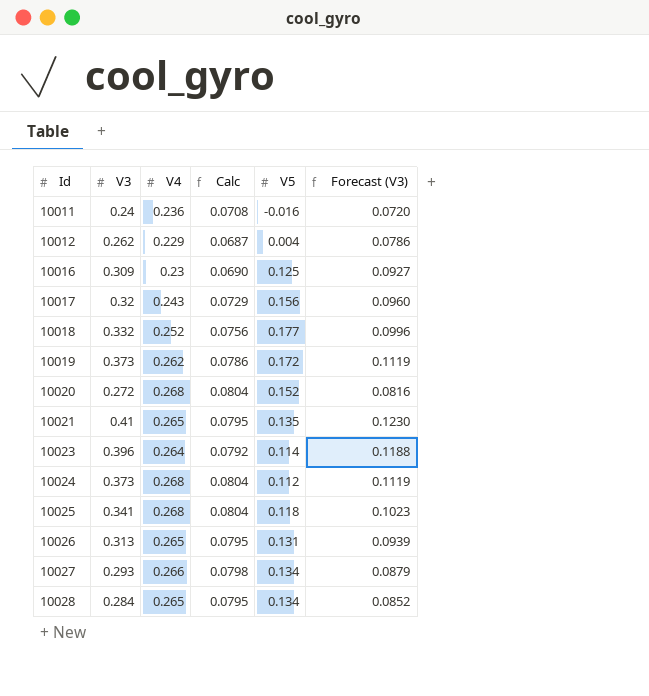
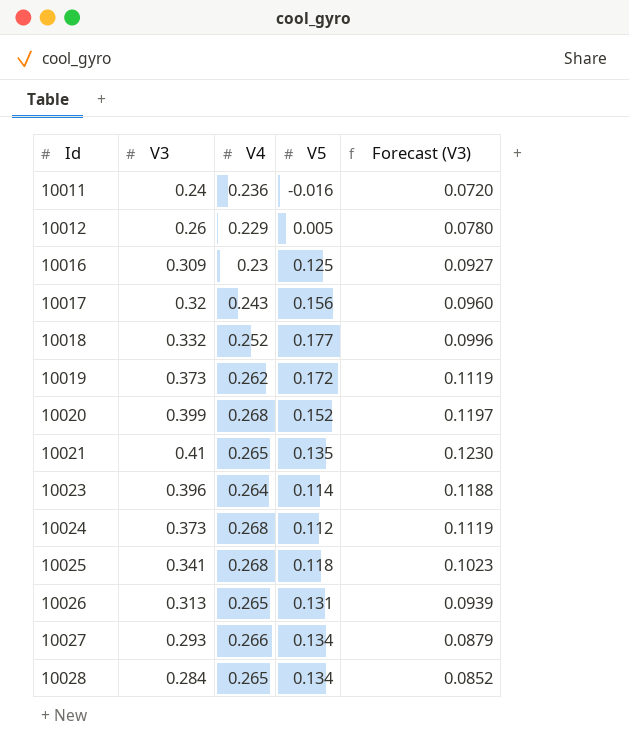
column Calc | formula: [V4] * 0.3 -> none
10012 | V3: 0.262 -> 0.26
10012 | V5: 0.004 -> 0.005
10012 | Forecast (V3): 0.0786 -> 0.0780
10020 | V3: 0.272 -> 0.399
10020 | Forecast (V3): 0.0816 -> 0.1197

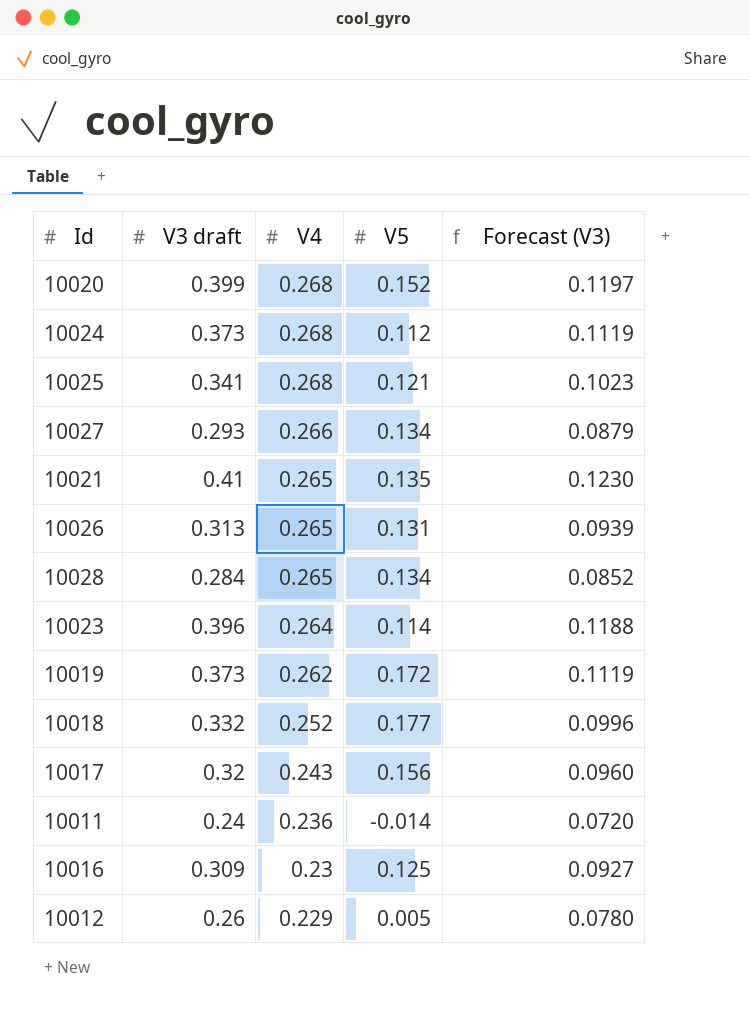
row order: Id ascending -> V4 descending
column name: V3 -> V3 draft
10025 | V5: 0.118 -> 0.121
10011 | V5: -0.016 -> -0.014

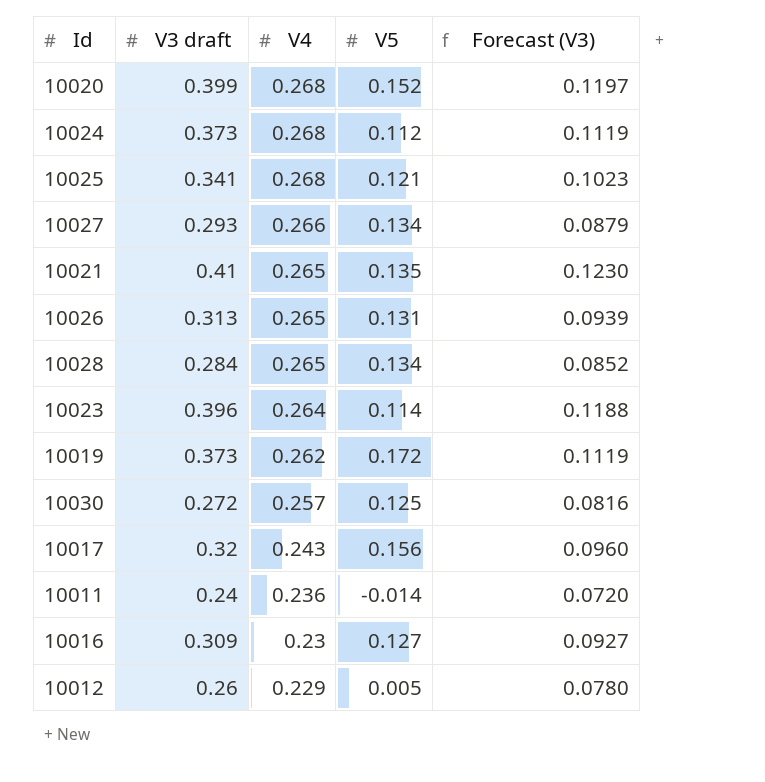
row 10018: 0.332 | 0.252 | 0.177 | 0.0996 -> none
row 10030: none -> 0.272 | 0.257 | 0.125 | 0.0816
10016 | V5: 0.125 -> 0.127

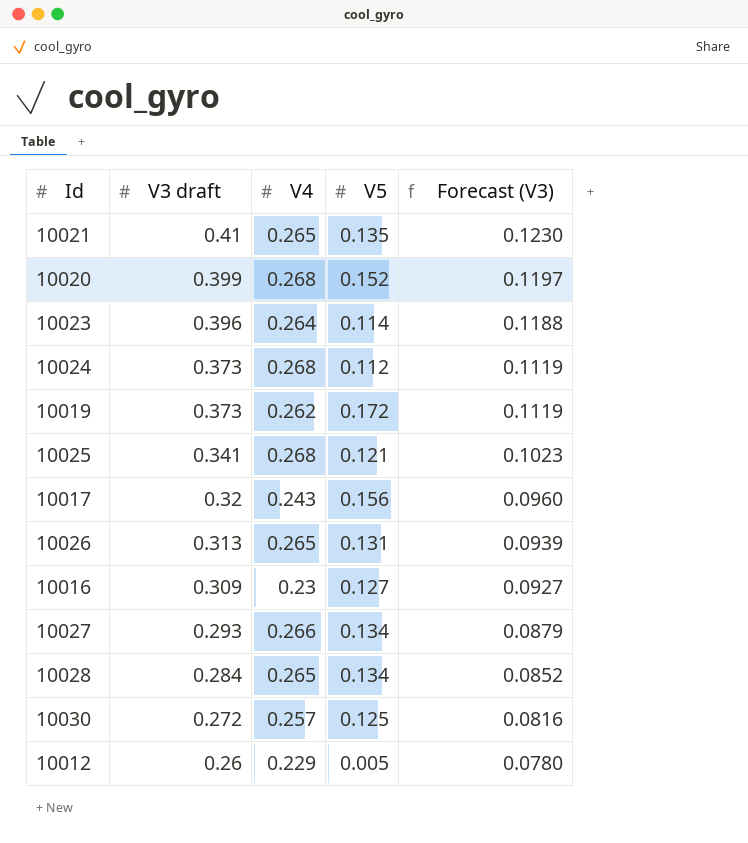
row order: V4 descending -> V3 draft descending
row 10011: 0.24 | 0.236 | -0.014 | 0.0720 -> none

